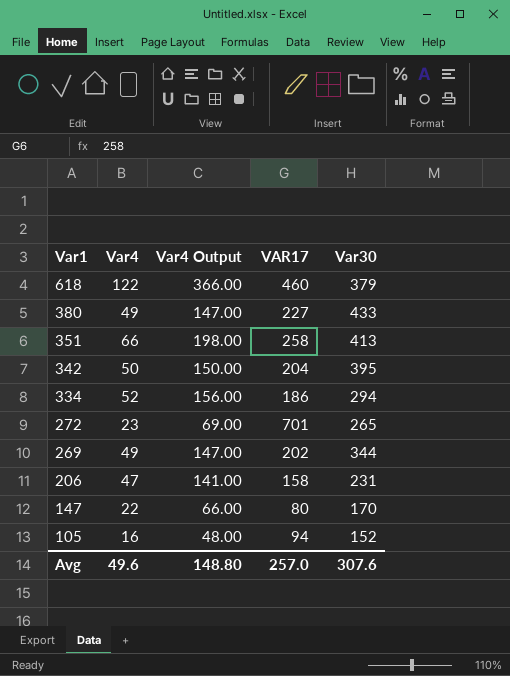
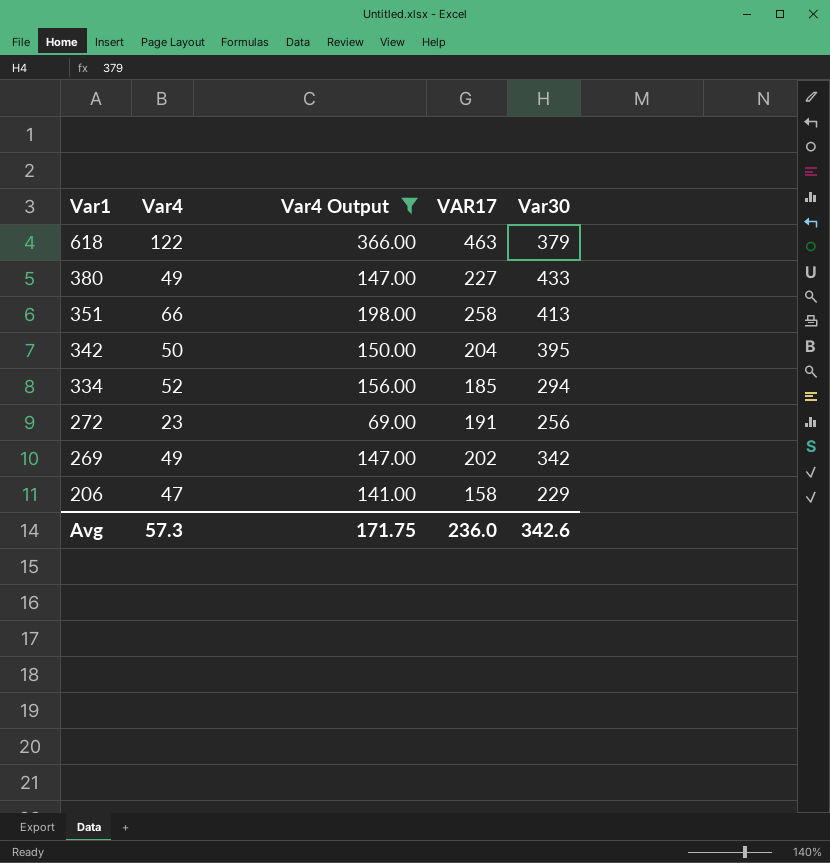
filter: none -> Var4 Output >= 69.00
618 | VAR17: 460 -> 463
334 | VAR17: 186 -> 185
272 | VAR17: 701 -> 191
272 | Var30: 265 -> 256
269 | Var30: 344 -> 342
206 | Var30: 231 -> 229
Avg | Var4: 49.6 -> 57.3
Avg | Var4 Output: 148.80 -> 171.75
Avg | VAR17: 257.0 -> 236.0
Avg | Var30: 307.6 -> 342.6

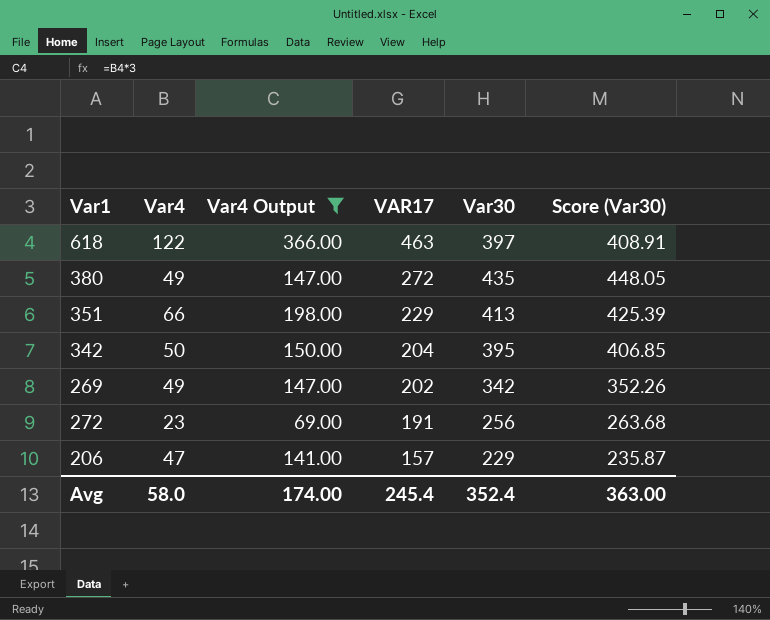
row order: Var1 descending -> VAR17 descending
column Score (Var30) | formula: none -> [Var30] * 1.03
row 334: 52 | 156.00 | 185 | 294 -> none
618 | Var30: 379 -> 397
380 | VAR17: 227 -> 272
380 | Var30: 433 -> 435
351 | VAR17: 258 -> 229
206 | VAR17: 158 -> 157
Avg | Var4: 57.3 -> 58.0
Avg | Var4 Output: 171.75 -> 174.00
Avg | VAR17: 236.0 -> 245.4
Avg | Var30: 342.6 -> 352.4

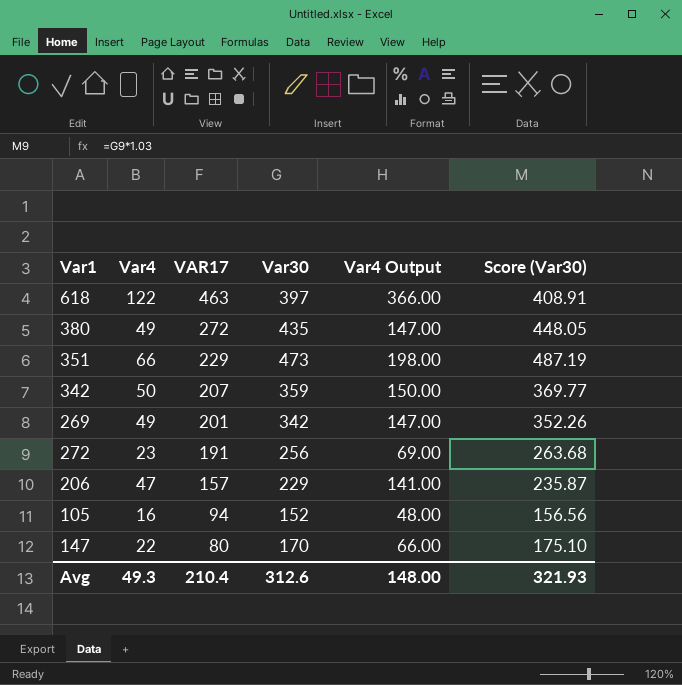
filter: Var4 Output >= 69.00 -> none
column Var4 Output | position: 3 -> 5
351 | Var30: 413 -> 473
351 | Score (Var30): 425.39 -> 487.19
342 | VAR17: 204 -> 207
342 | Var30: 395 -> 359
342 | Score (Var30): 406.85 -> 369.77
269 | VAR17: 202 -> 201
Avg | Var4: 58.0 -> 49.3
Avg | VAR17: 245.4 -> 210.4
Avg | Var30: 352.4 -> 312.6
Avg | Var4 Output: 174.00 -> 148.00
Avg | Score (Var30): 363.00 -> 321.93

